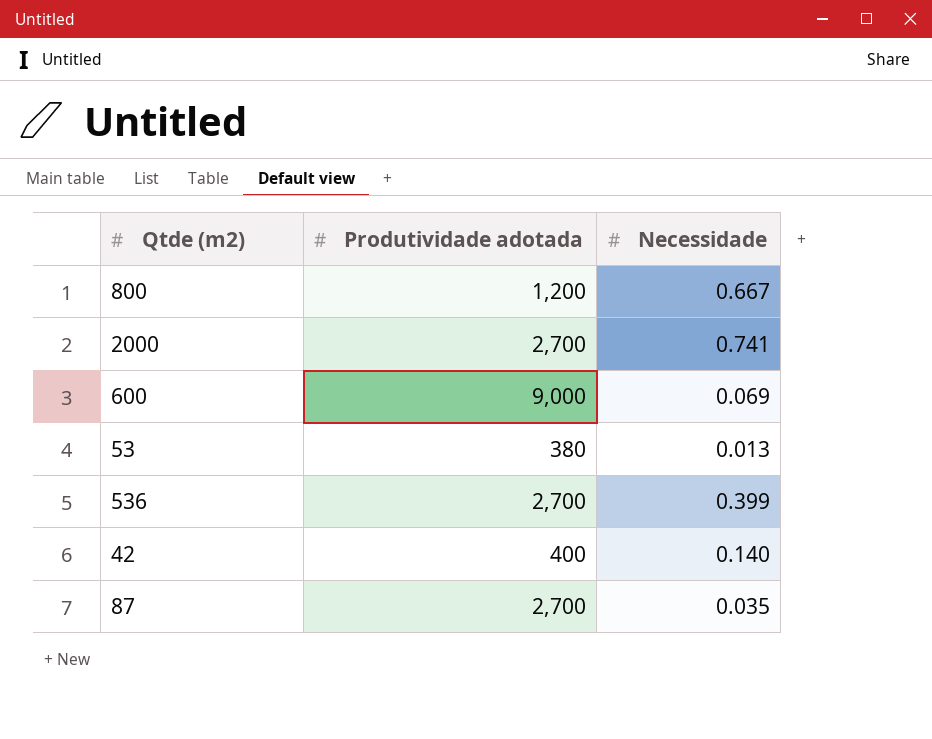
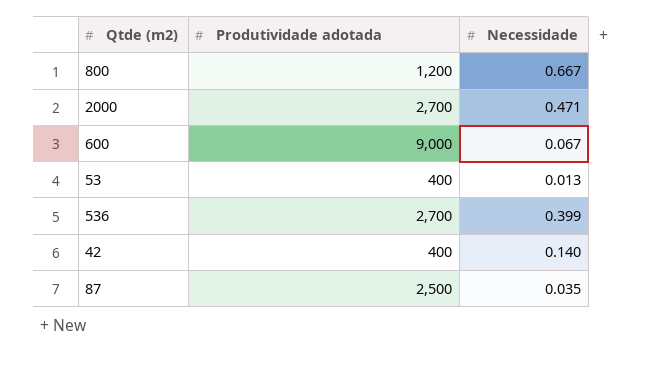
2000 | Necessidade: 0.741 -> 0.471
600 | Necessidade: 0.069 -> 0.067
53 | Produtividade adotada: 380 -> 400
87 | Produtividade adotada: 2,700 -> 2,500

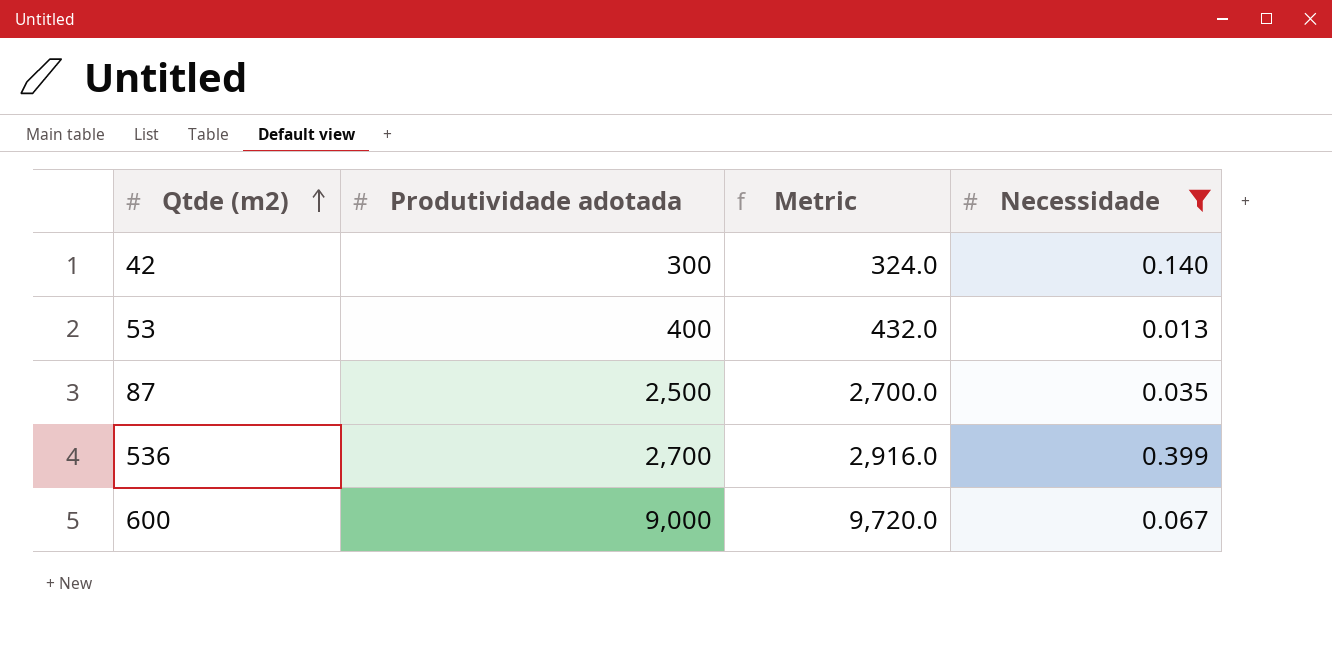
filter: none -> Necessidade <= 0.399
row order: none -> Qtde (m2) ascending
column Metric | formula: none -> [Produtividade adotada] * 1.08
42 | Produtividade adotada: 400 -> 300

